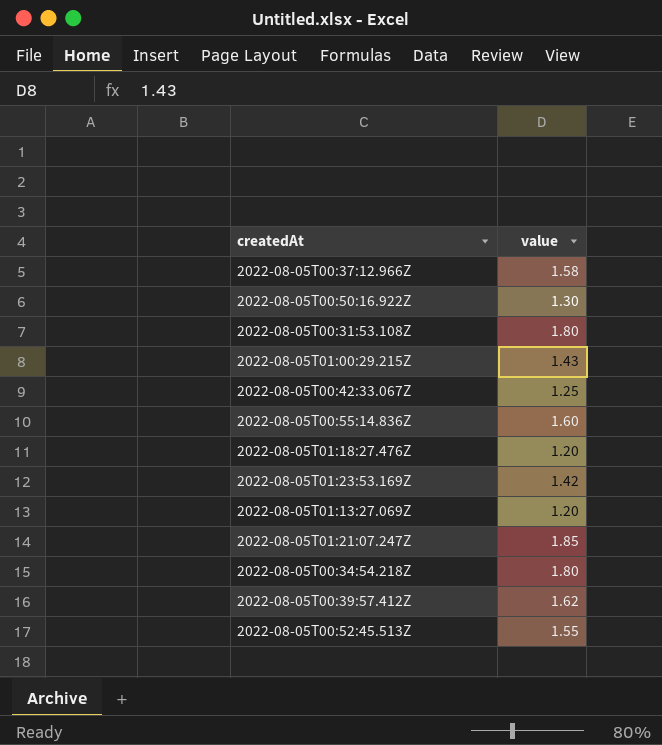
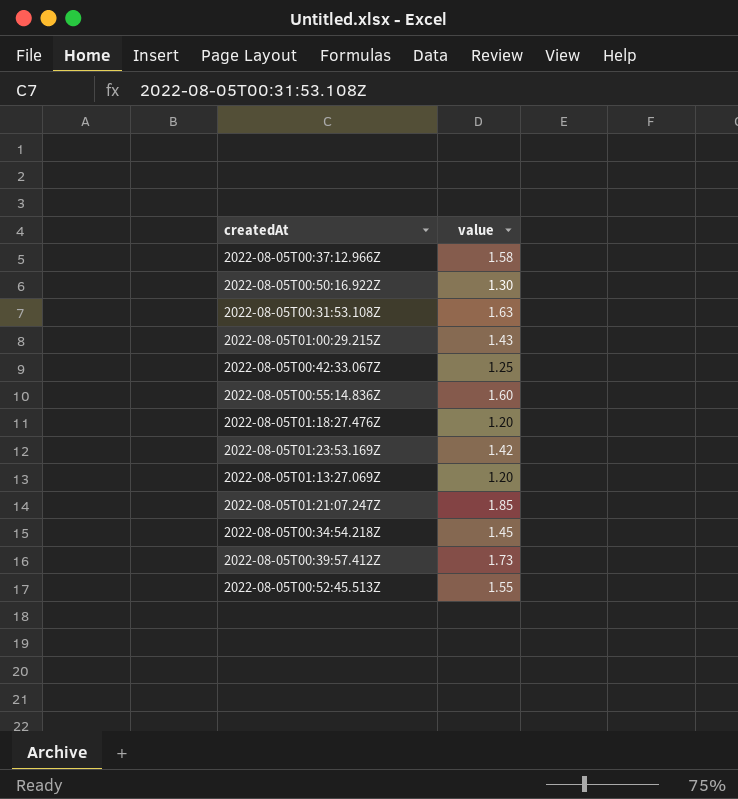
2022-08-05T00:31:53.108Z | value: 1.80 -> 1.63
2022-08-05T00:34:54.218Z | value: 1.80 -> 1.45
2022-08-05T00:39:57.412Z | value: 1.62 -> 1.73

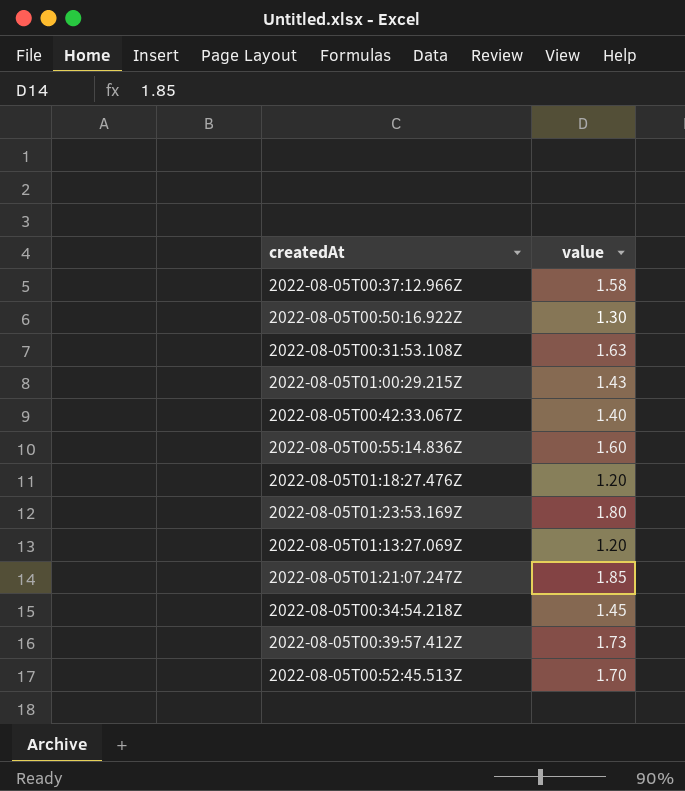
2022-08-05T00:42:33.067Z | value: 1.25 -> 1.40
2022-08-05T01:23:53.169Z | value: 1.42 -> 1.80
2022-08-05T00:52:45.513Z | value: 1.55 -> 1.70

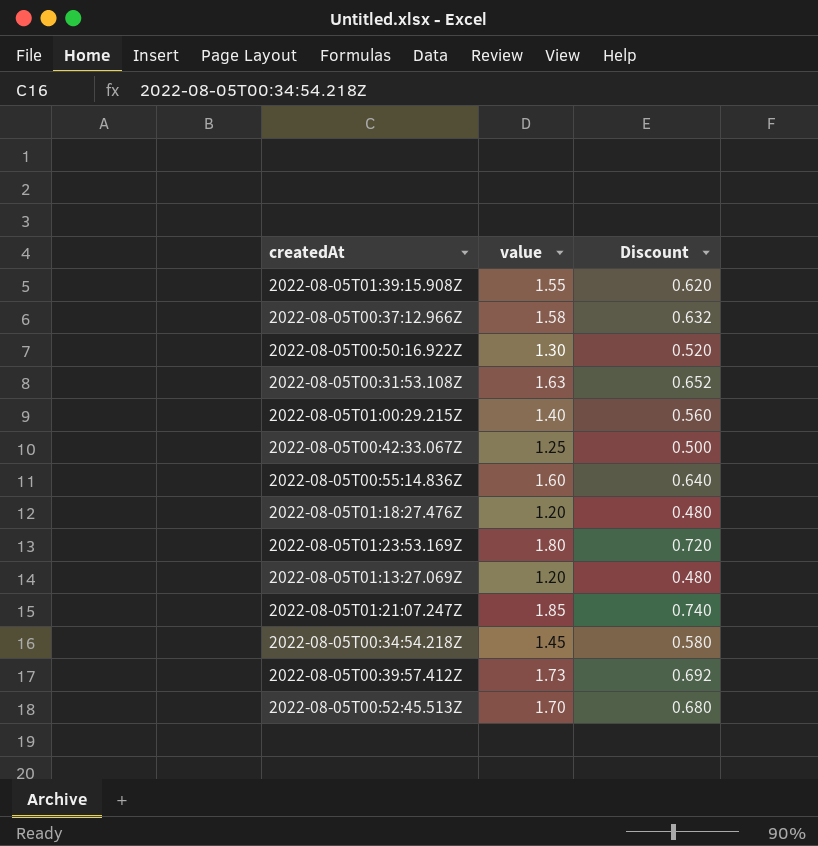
column Discount | formula: none -> [value] * 0.4
row 2022-08-05T01:39:15.908Z: none -> 1.55 | 0.620
2022-08-05T01:00:29.215Z | value: 1.43 -> 1.40
2022-08-05T00:42:33.067Z | value: 1.40 -> 1.25

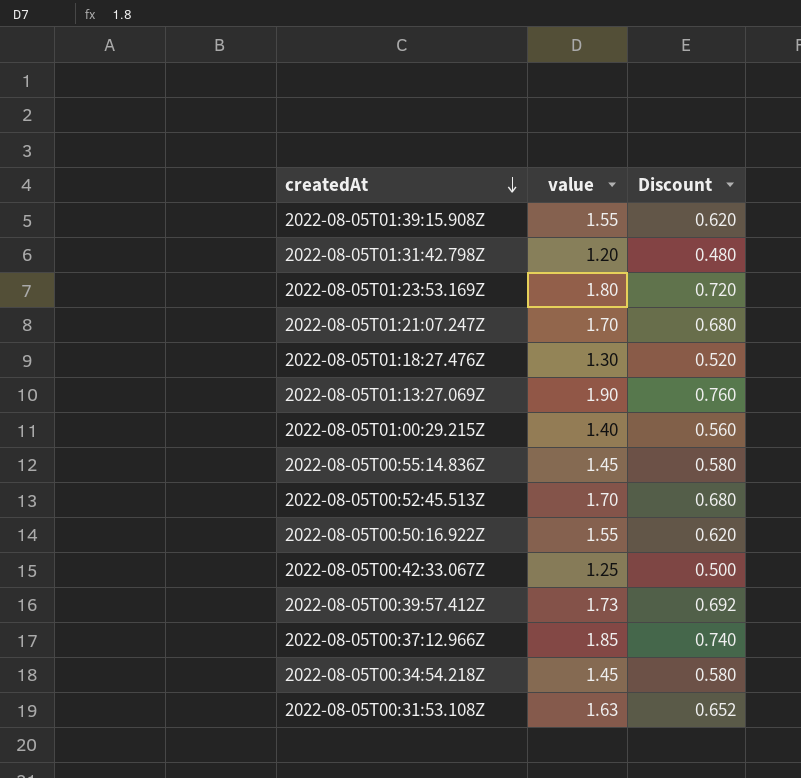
row order: none -> createdAt descending
row 2022-08-05T01:31:42.798Z: none -> 1.20 | 0.480
2022-08-05T01:21:07.247Z | value: 1.85 -> 1.70
2022-08-05T01:21:07.247Z | Discount: 0.740 -> 0.680
2022-08-05T01:18:27.476Z | value: 1.20 -> 1.30
2022-08-05T01:18:27.476Z | Discount: 0.480 -> 0.520
2022-08-05T01:13:27.069Z | value: 1.20 -> 1.90
2022-08-05T01:13:27.069Z | Discount: 0.480 -> 0.760
2022-08-05T00:55:14.836Z | value: 1.60 -> 1.45
2022-08-05T00:55:14.836Z | Discount: 0.640 -> 0.580
2022-08-05T00:50:16.922Z | value: 1.30 -> 1.55
2022-08-05T00:50:16.922Z | Discount: 0.520 -> 0.620
2022-08-05T00:37:12.966Z | value: 1.58 -> 1.85
2022-08-05T00:37:12.966Z | Discount: 0.632 -> 0.740

